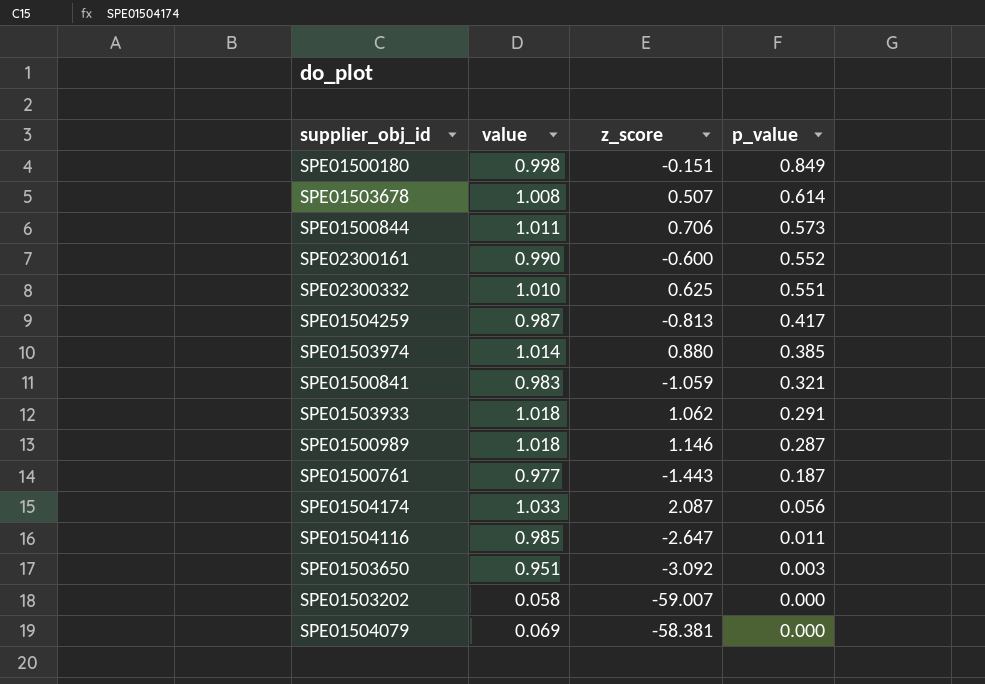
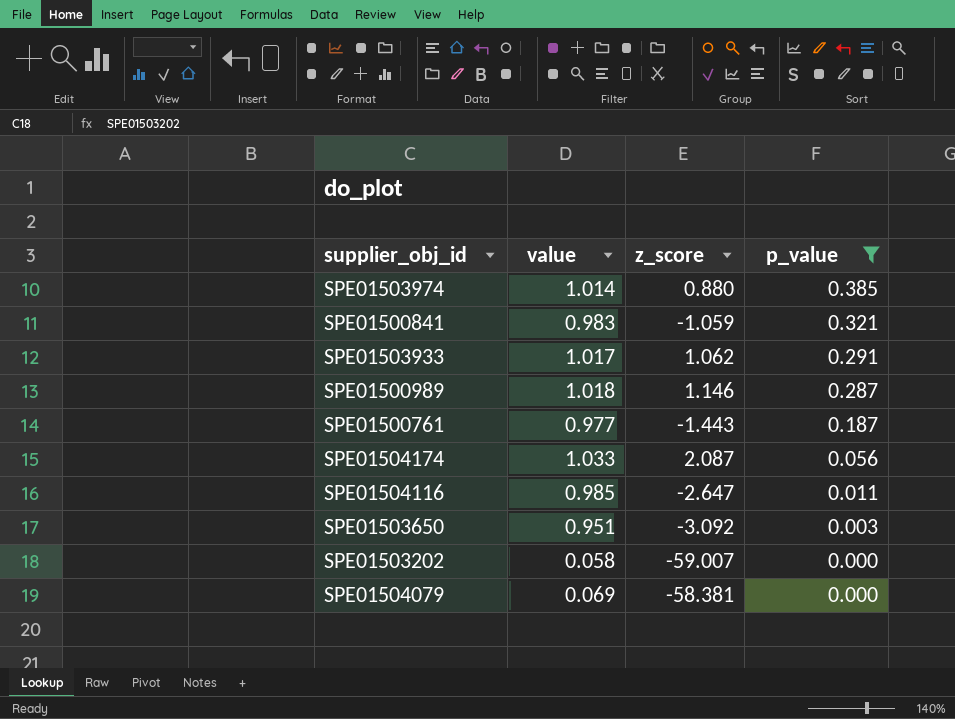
filter: none -> p_value <= 0.385
SPE01503933 | value: 1.018 -> 1.017

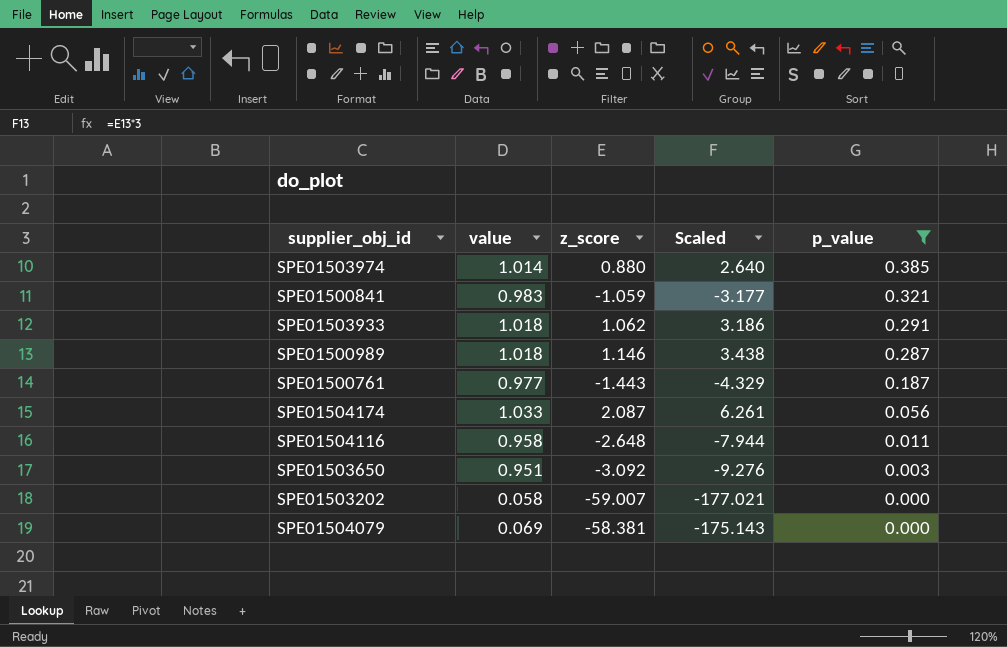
column Scaled | formula: none -> [z_score] * 3
SPE01503933 | value: 1.017 -> 1.018
SPE01504116 | value: 0.985 -> 0.958
SPE01504116 | z_score: -2.647 -> -2.648

